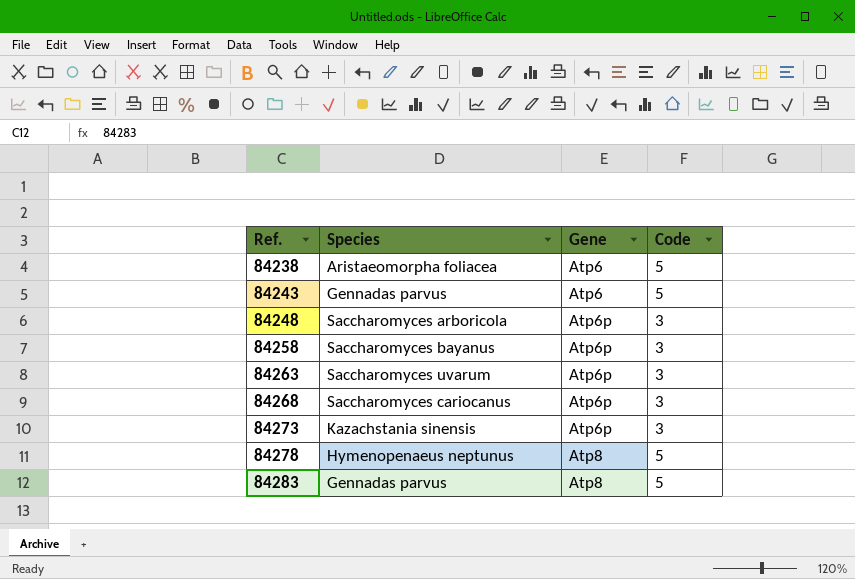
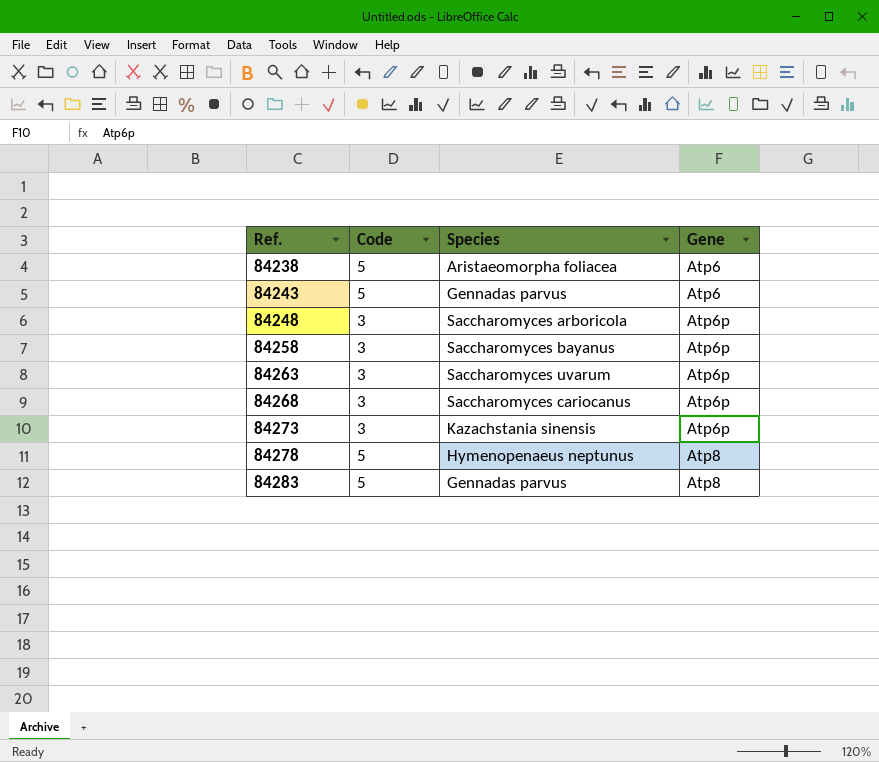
column Code | position: 4 -> 2

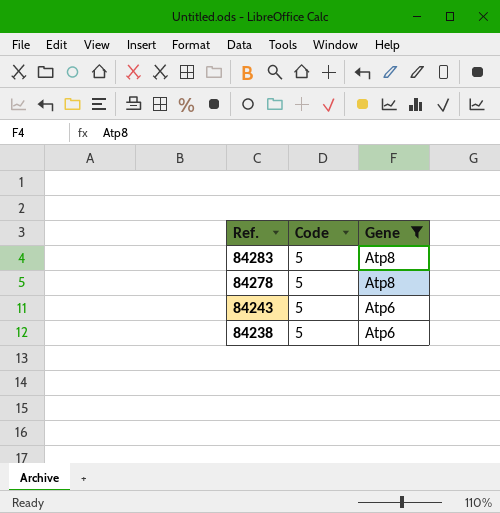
filter: none -> Gene != Atp6p
row order: Ref. ascending -> Ref. descending
column Species | position: 3 -> none

